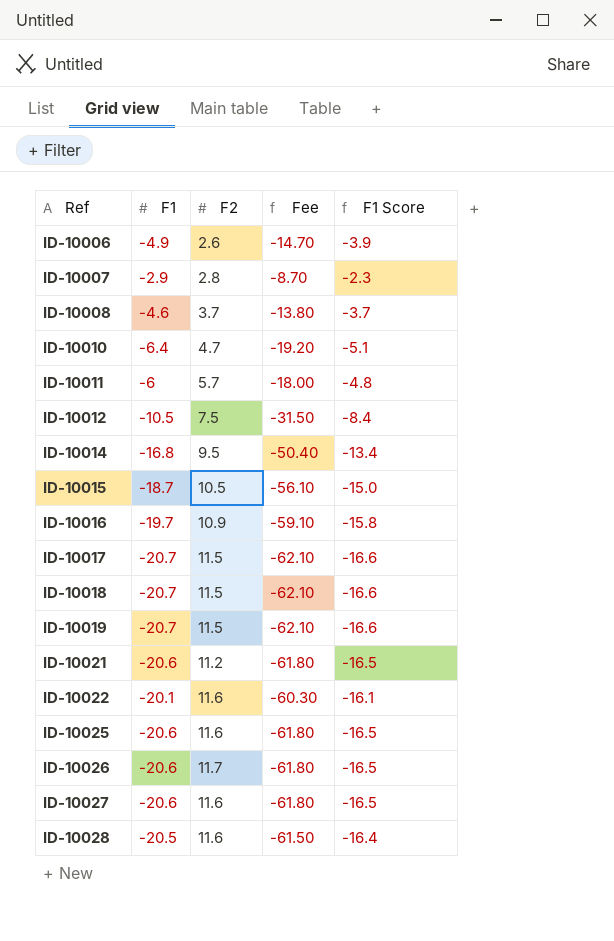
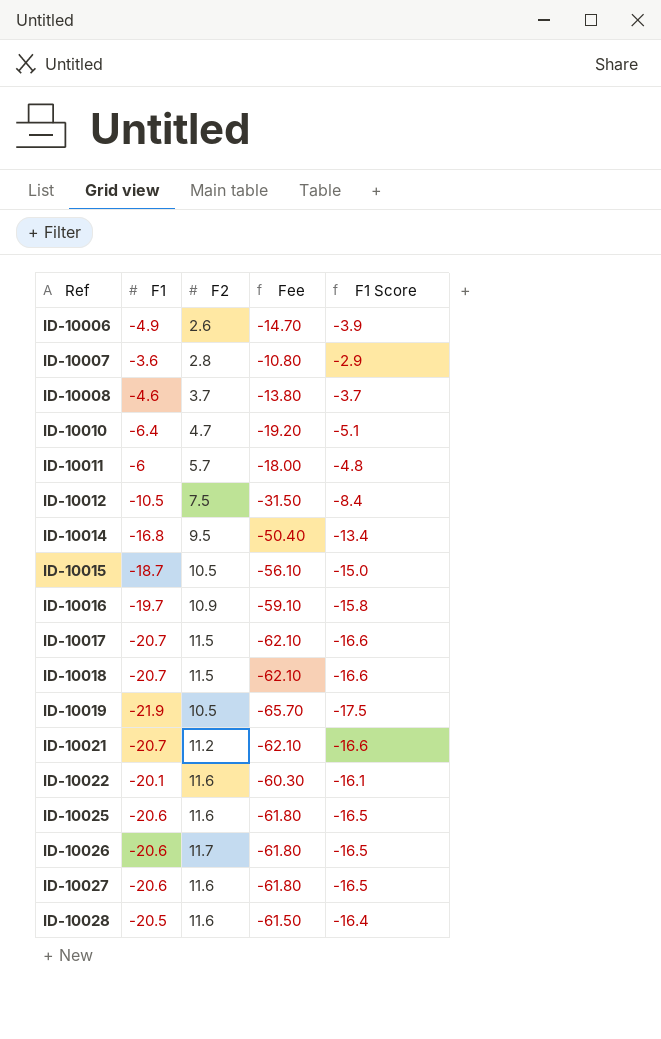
ID-10007 | F1: -2.9 -> -3.6
ID-10007 | Fee: -8.70 -> -10.80
ID-10007 | F1 Score: -2.3 -> -2.9
ID-10019 | F1: -20.7 -> -21.9
ID-10019 | F2: 11.5 -> 10.5
ID-10019 | Fee: -62.10 -> -65.70
ID-10019 | F1 Score: -16.6 -> -17.5
ID-10021 | F1: -20.6 -> -20.7
ID-10021 | Fee: -61.80 -> -62.10
ID-10021 | F1 Score: -16.5 -> -16.6

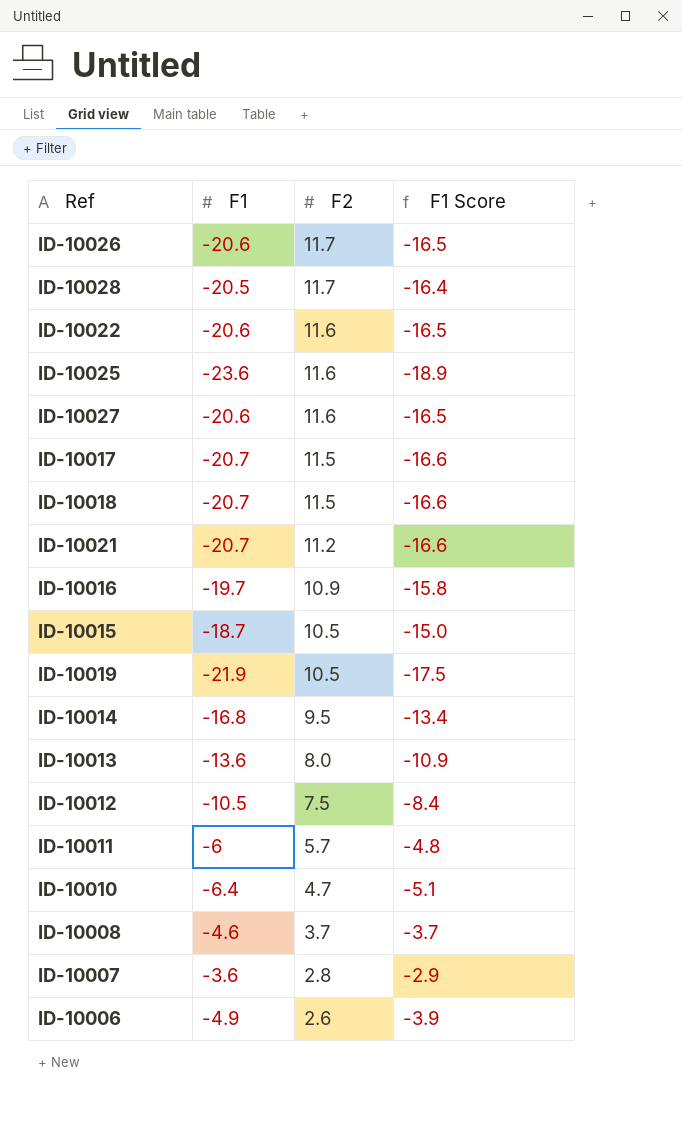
row order: Ref ascending -> F2 descending
column Fee | formula: [F1] * 3 -> none
ID-10028 | F2: 11.6 -> 11.7
ID-10022 | F1: -20.1 -> -20.6
ID-10022 | F1 Score: -16.1 -> -16.5
ID-10025 | F1: -20.6 -> -23.6
ID-10025 | F1 Score: -16.5 -> -18.9
row ID-10013: none -> -13.6 | 8.0 | -10.9

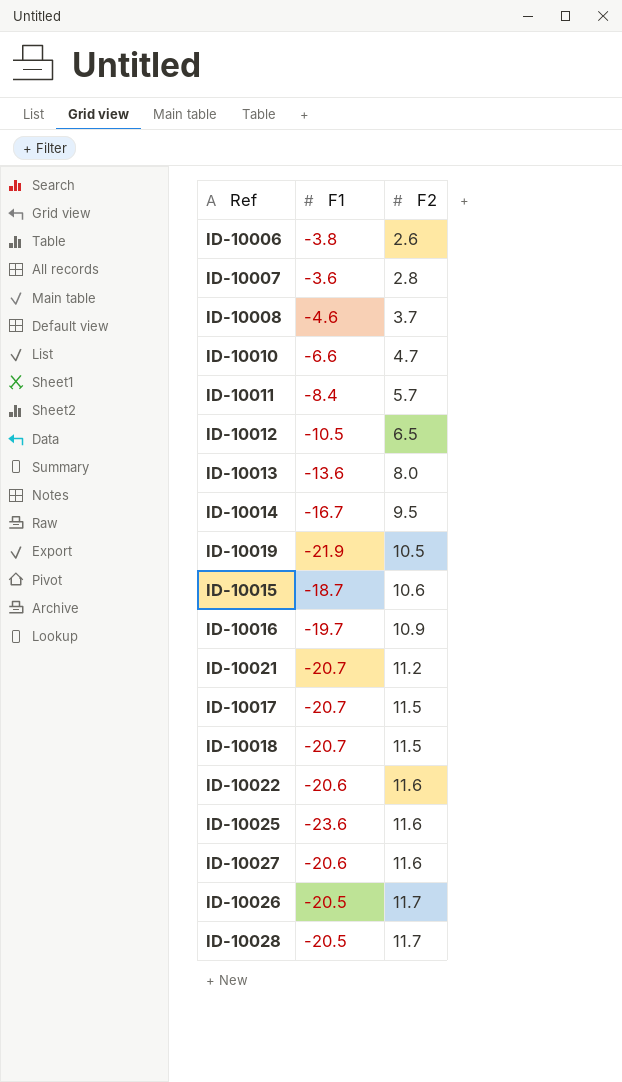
row order: F2 descending -> F2 ascending
column F1 Score | formula: [F1] * 0.8 -> none
ID-10006 | F1: -4.9 -> -3.8
ID-10010 | F1: -6.4 -> -6.6
ID-10011 | F1: -6 -> -8.4
ID-10012 | F2: 7.5 -> 6.5
ID-10014 | F1: -16.8 -> -16.7
ID-10015 | F2: 10.5 -> 10.6
ID-10026 | F1: -20.6 -> -20.5

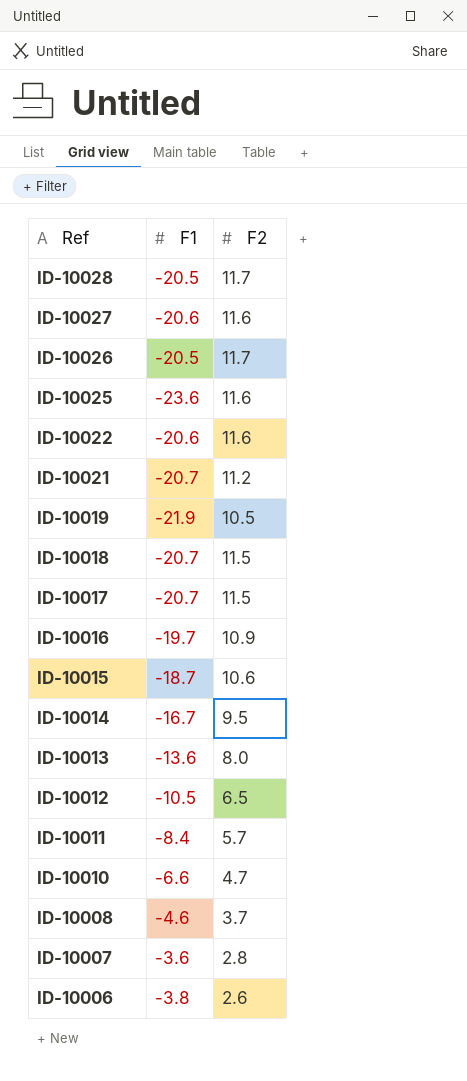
row order: F2 ascending -> Ref descending

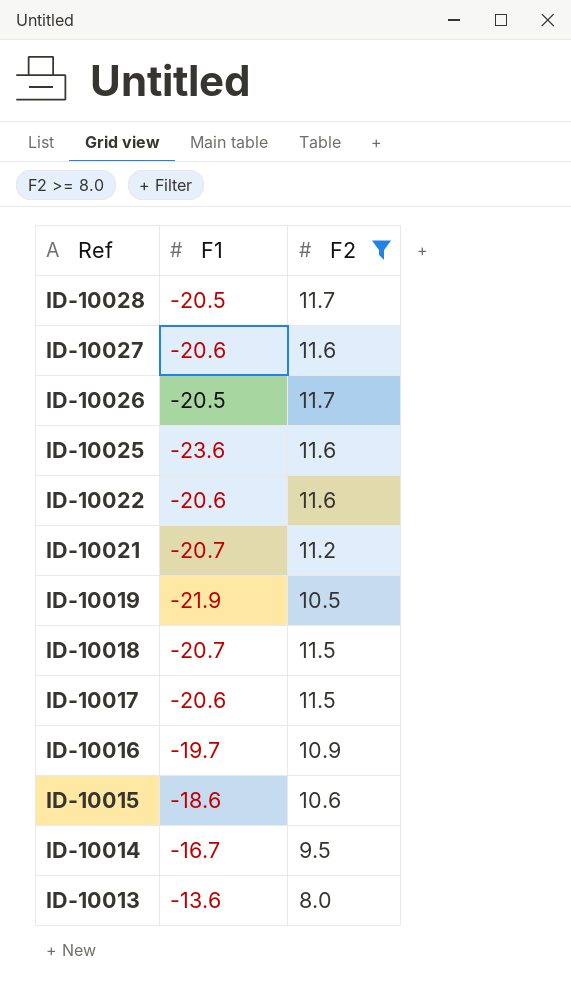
filter: none -> F2 >= 8.0
ID-10017 | F1: -20.7 -> -20.6
ID-10015 | F1: -18.7 -> -18.6

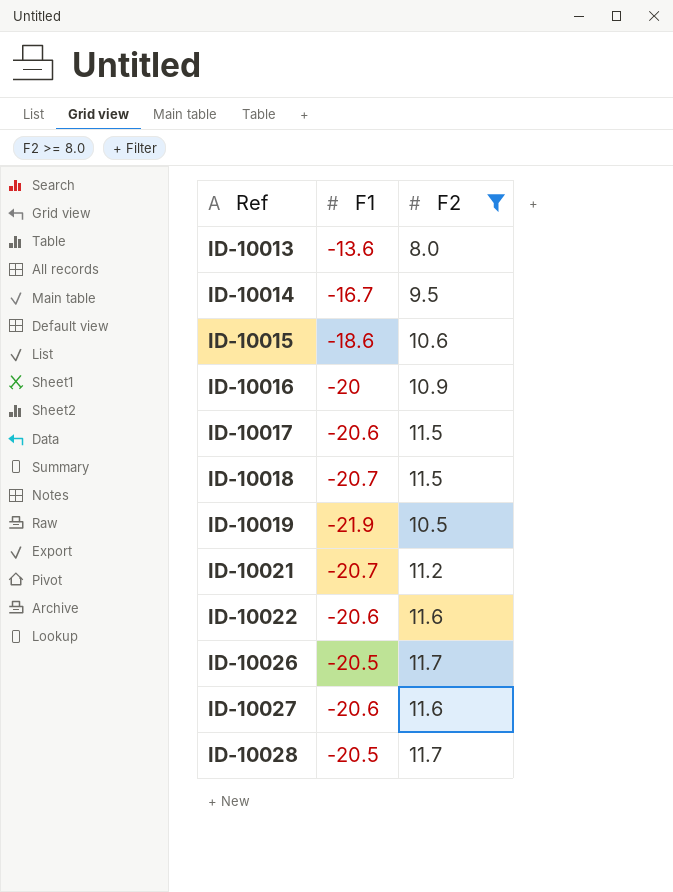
row order: Ref descending -> Ref ascending
row ID-10025: -23.6 | 11.6 -> none
ID-10016 | F1: -19.7 -> -20

